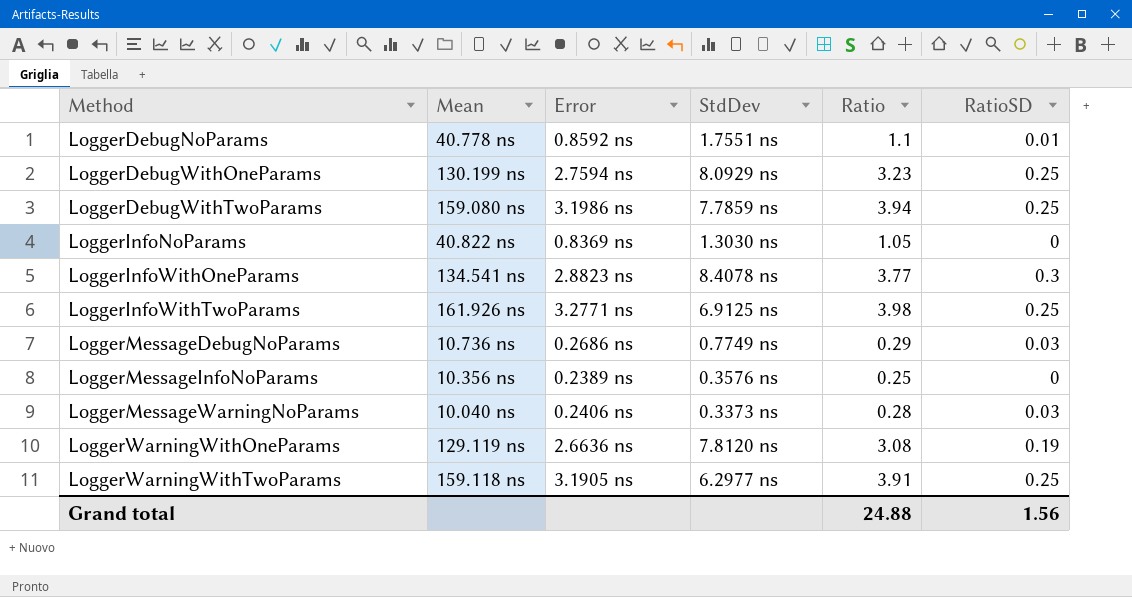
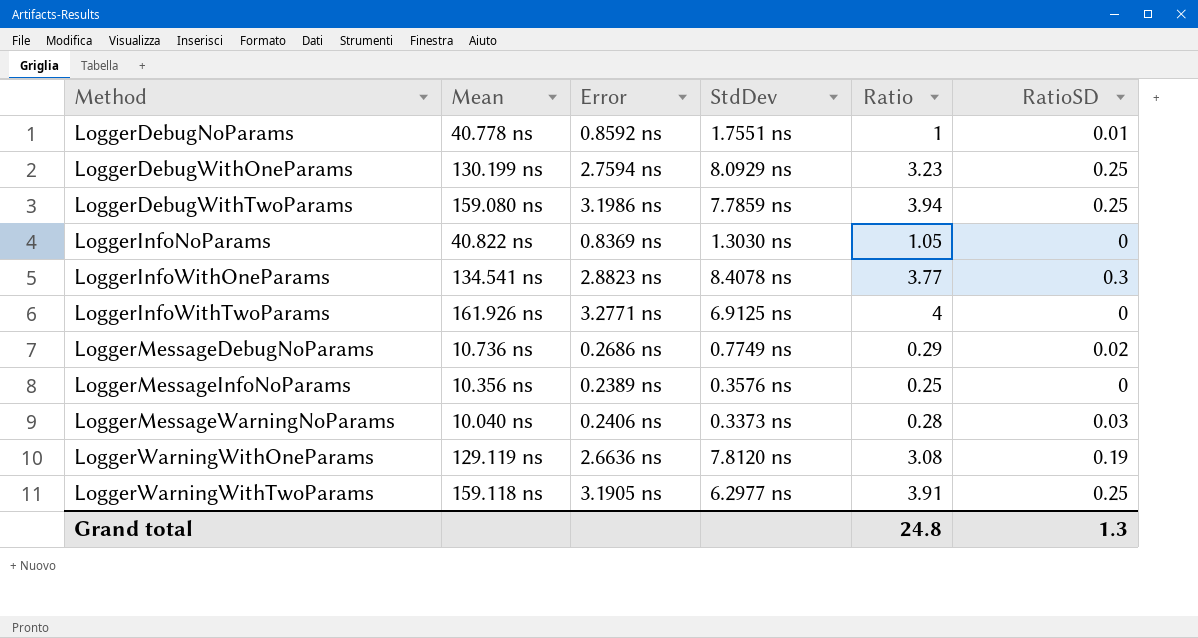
LoggerDebugNoParams | Ratio: 1.1 -> 1
LoggerInfoWithTwoParams | Ratio: 3.98 -> 4
LoggerInfoWithTwoParams | RatioSD: 0.25 -> 0
LoggerMessageDebugNoParams | RatioSD: 0.03 -> 0.02
Grand total | Ratio: 24.88 -> 24.8
Grand total | RatioSD: 1.56 -> 1.3

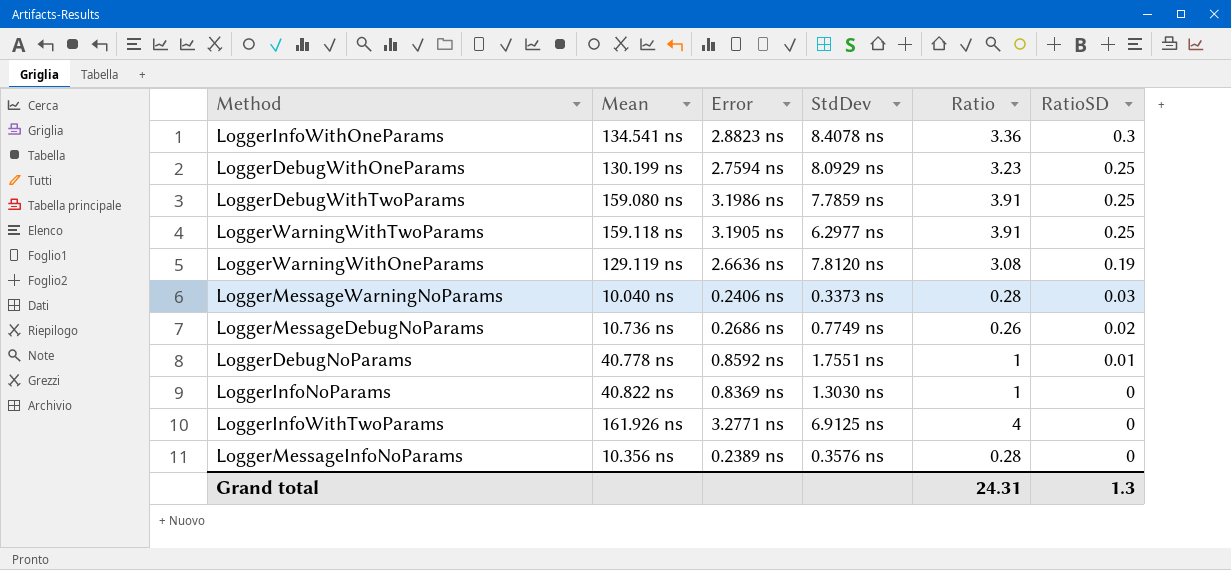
row order: Method ascending -> RatioSD descending
LoggerInfoWithOneParams | Ratio: 3.77 -> 3.36
LoggerDebugWithTwoParams | Ratio: 3.94 -> 3.91
LoggerMessageDebugNoParams | Ratio: 0.29 -> 0.26
LoggerInfoNoParams | Ratio: 1.05 -> 1
LoggerMessageInfoNoParams | Ratio: 0.25 -> 0.28
Grand total | Ratio: 24.8 -> 24.31

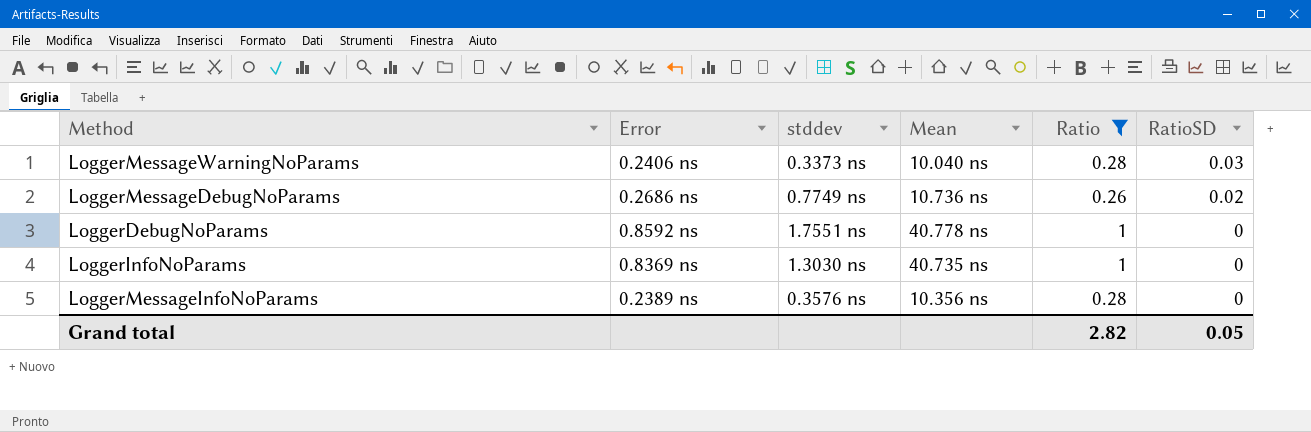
filter: none -> Ratio <= 1
column name: StdDev -> stddev
column Mean | position: 2 -> 4
LoggerDebugNoParams | RatioSD: 0.01 -> 0
LoggerInfoNoParams | Mean: 40.822 ns -> 40.735 ns
Grand total | Ratio: 24.31 -> 2.82
Grand total | RatioSD: 1.3 -> 0.05

